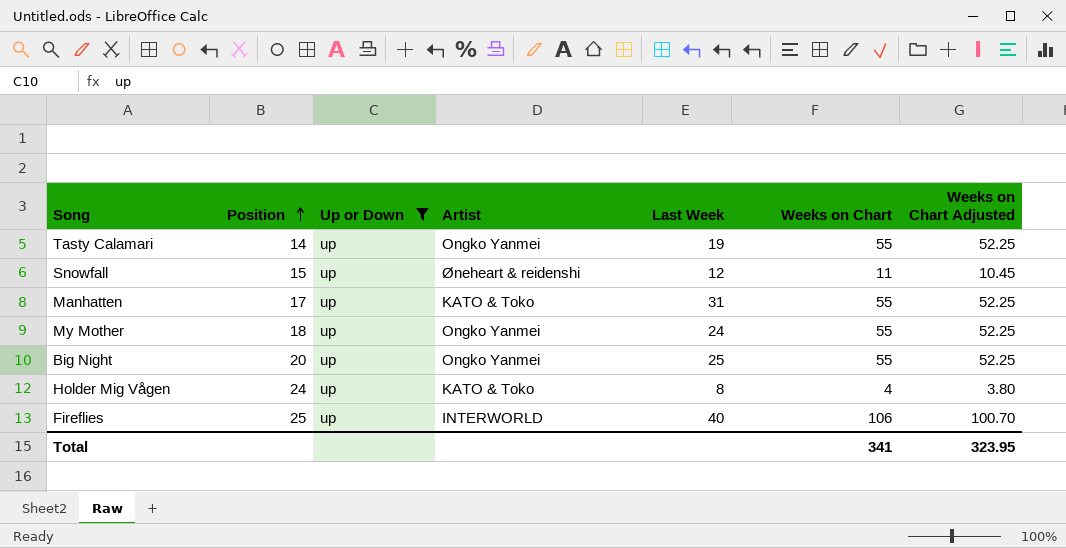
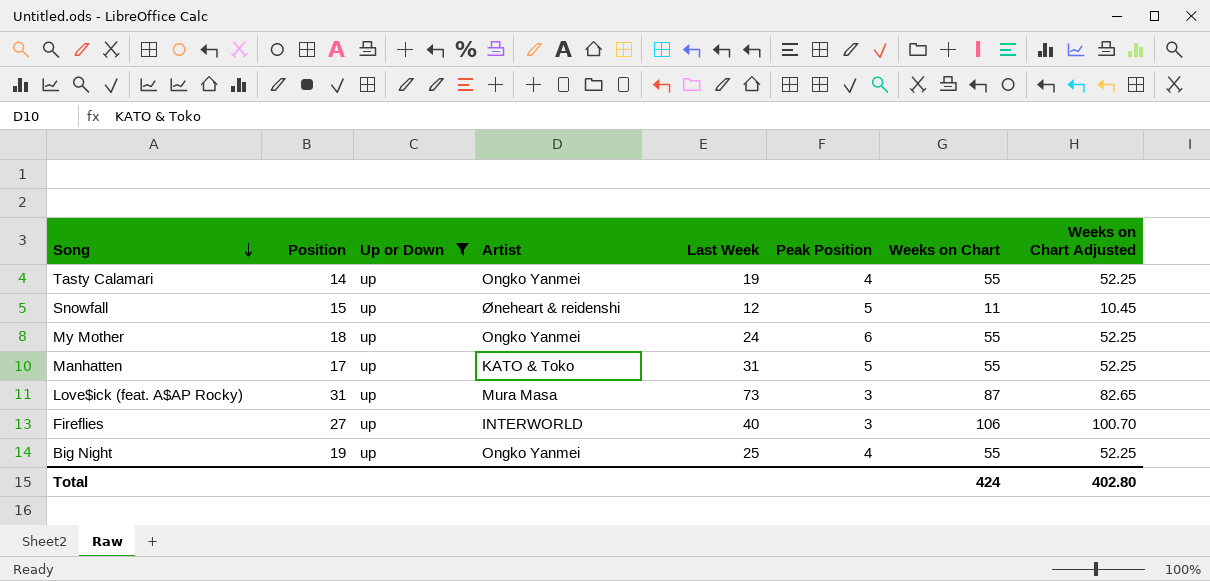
row order: Position ascending -> Song descending
column Peak Position | position: none -> 6
row Holder Mig Vågen: 24 | up | KATO & Toko | 8 | 4 | 3.80 -> none
row Love$ick (feat. A$AP Rocky): none -> 31 | up | Mura Masa | 73 | 3 | 87 | 82.65
Fireflies | Position: 25 -> 27
Big Night | Position: 20 -> 19
Total | Weeks on Chart: 341 -> 424
Total | Weeks on Chart Adjusted: 323.95 -> 402.80

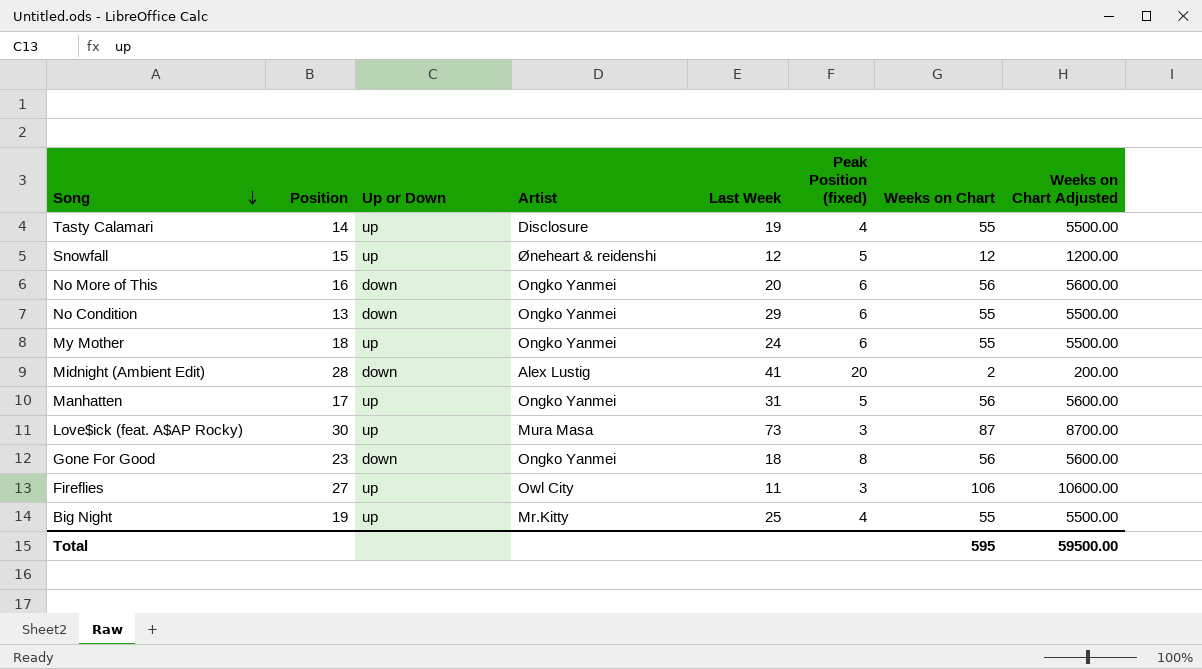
filter: Up or Down = up -> none
column name: Peak Position -> Peak Position (fixed)
column Weeks on Chart Adjusted | formula: [Weeks on Chart] * 0.95 -> [Weeks on Chart] * 100
Tasty Calamari | Artist: Ongko Yanmei -> Disclosure
Snowfall | Weeks on Chart: 11 -> 12
Manhatten | Artist: KATO & Toko -> Ongko Yanmei
Manhatten | Weeks on Chart: 55 -> 56
Love$ick (feat. A$AP Rocky) | Position: 31 -> 30
Fireflies | Artist: INTERWORLD -> Owl City
Fireflies | Last Week: 40 -> 11
Big Night | Artist: Ongko Yanmei -> Mr.Kitty
Total | Weeks on Chart: 424 -> 595
Total | Weeks on Chart Adjusted: 402.80 -> 59500.00

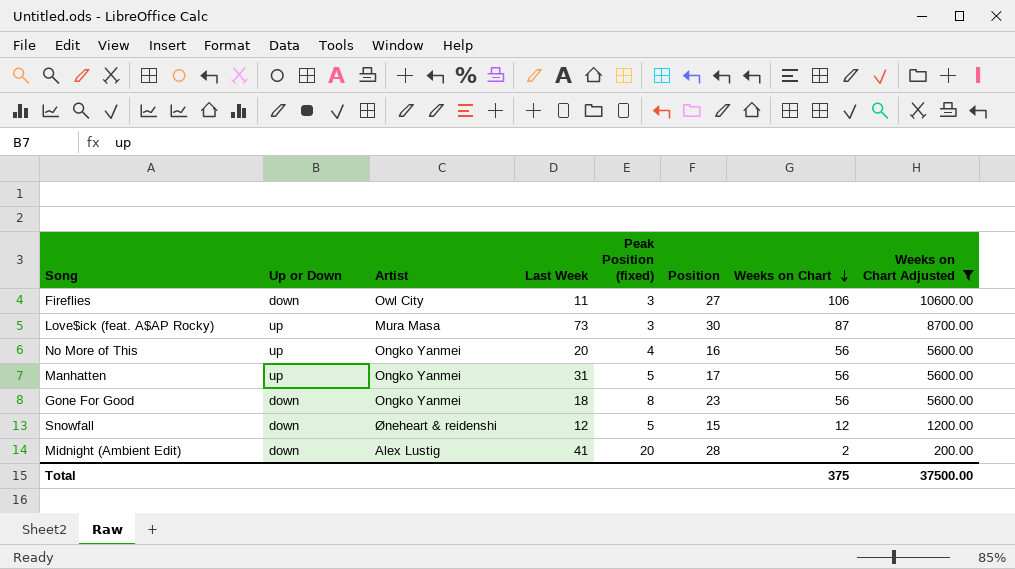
filter: none -> Weeks on Chart Adjusted != 5500.00
row order: Song descending -> Weeks on Chart descending
column Position | position: 2 -> 6
Fireflies | Up or Down: up -> down
No More of This | Up or Down: down -> up
No More of This | Peak Position (fixed): 6 -> 4
Snowfall | Up or Down: up -> down
Total | Weeks on Chart: 595 -> 375
Total | Weeks on Chart Adjusted: 59500.00 -> 37500.00

